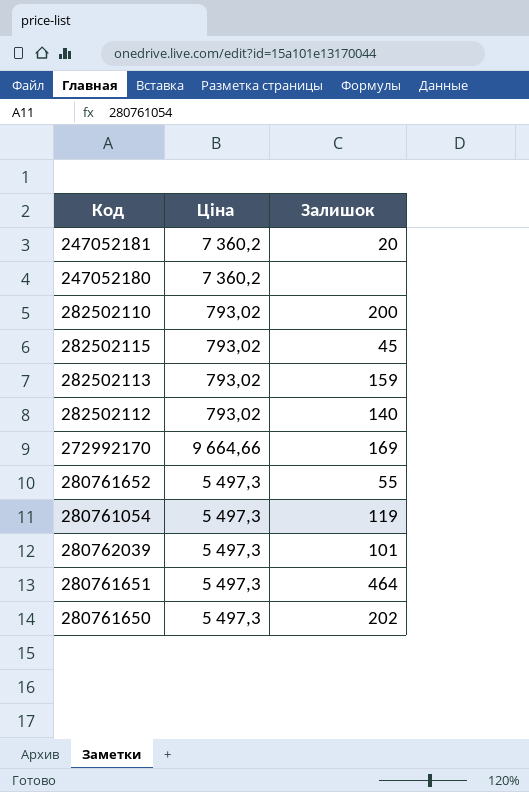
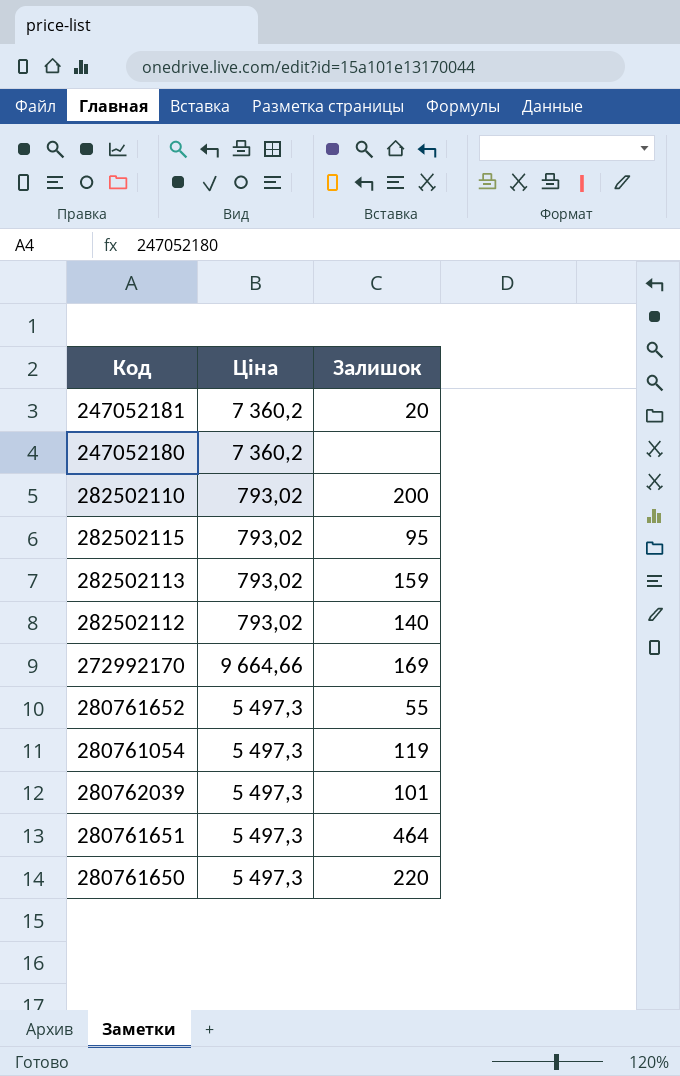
282502115 | Залишок: 45 -> 95
280761650 | Залишок: 202 -> 220

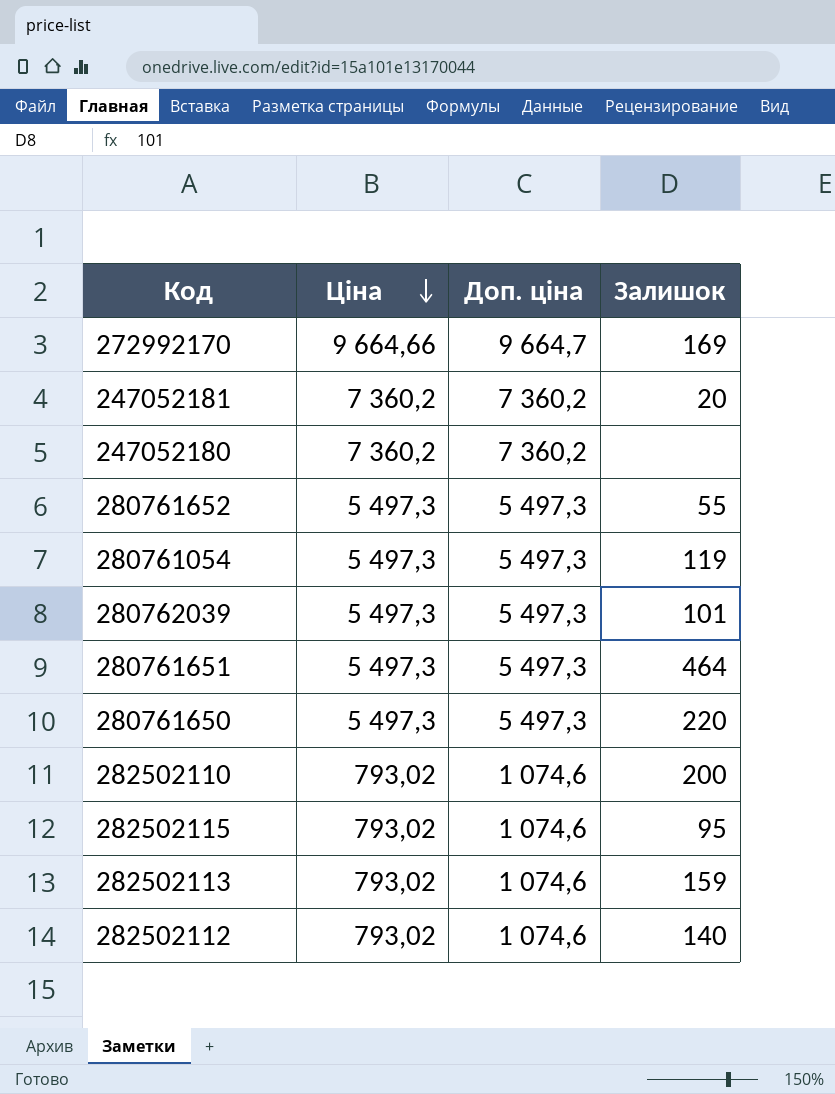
row order: none -> Ціна descending
column Доп. ціна | position: none -> 3

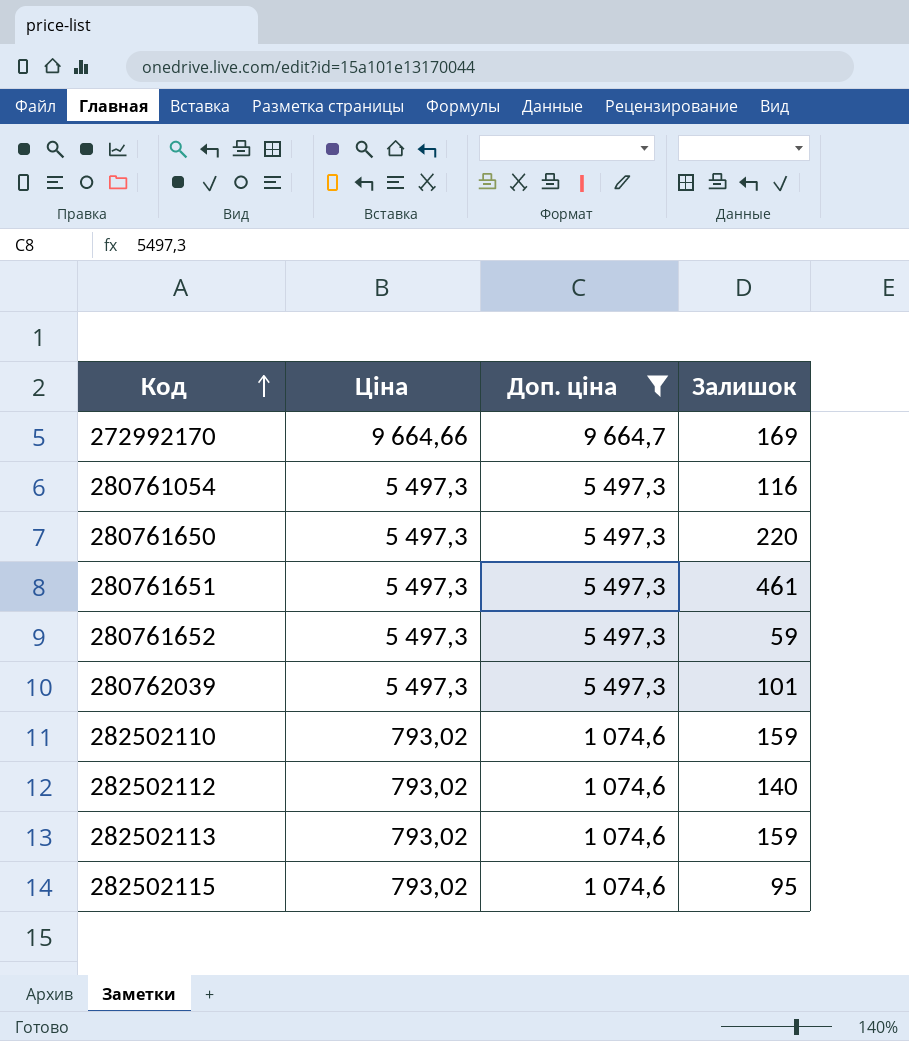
filter: none -> Доп. ціна != 7 360,2
row order: Ціна descending -> Код ascending
280761054 | Залишок: 119 -> 116
280761651 | Залишок: 464 -> 461
280761652 | Залишок: 55 -> 59
282502110 | Залишок: 200 -> 159

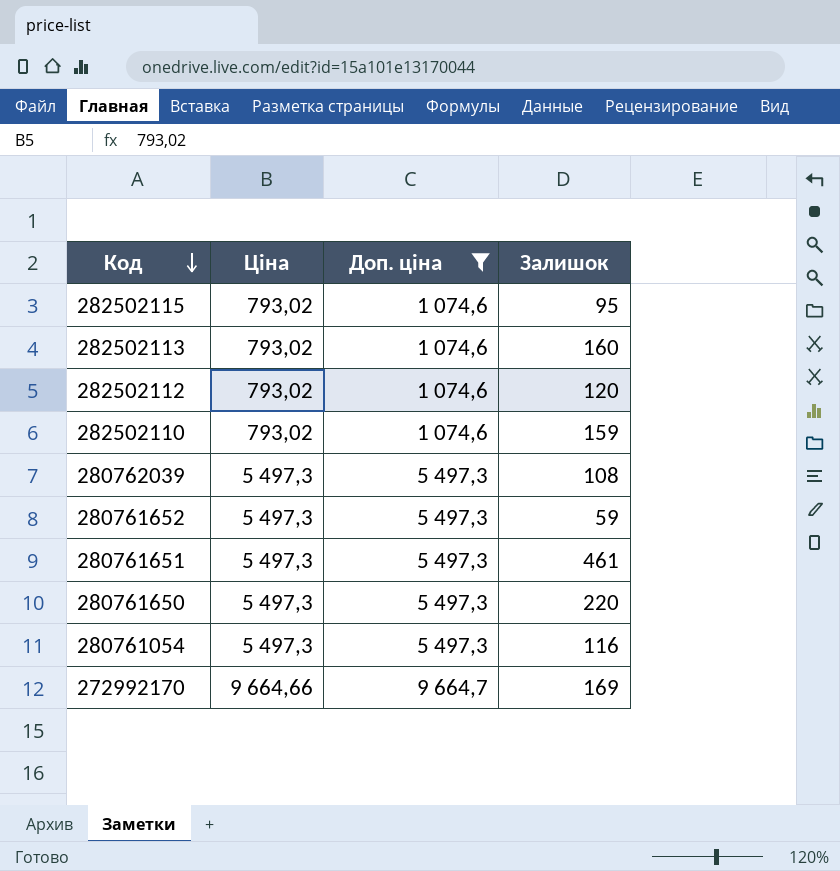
row order: Код ascending -> Код descending
282502113 | Залишок: 159 -> 160
282502112 | Залишок: 140 -> 120
280762039 | Залишок: 101 -> 108

